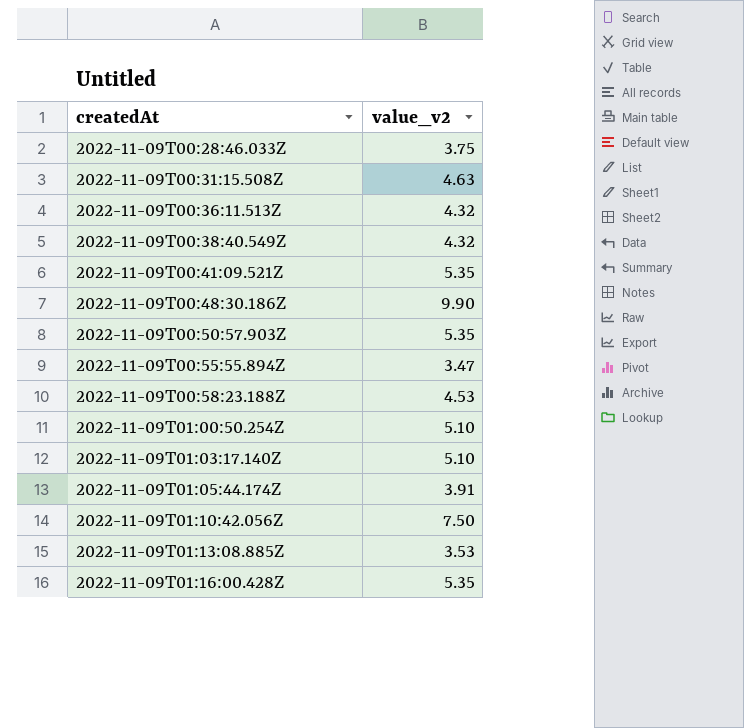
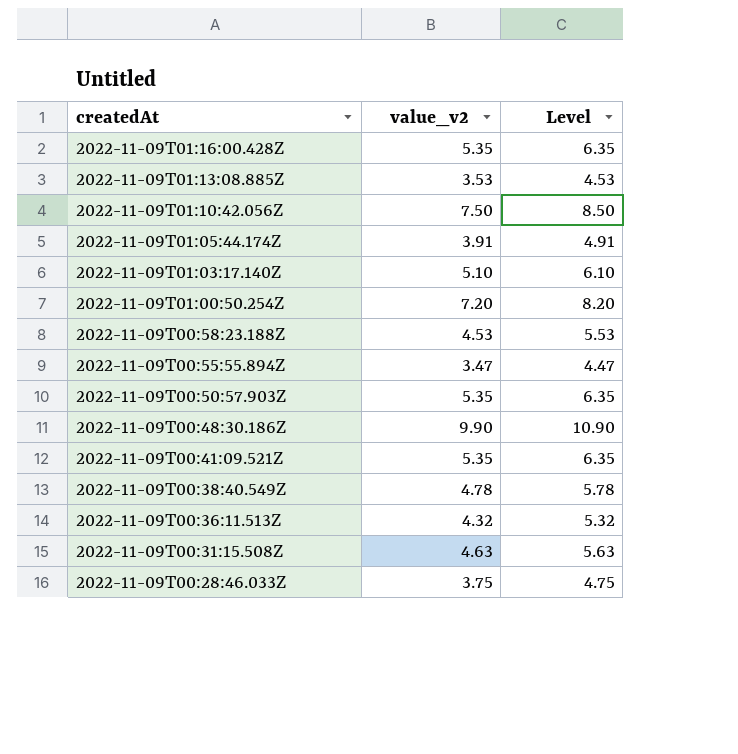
row order: createdAt ascending -> createdAt descending
column Level | formula: none -> [value_v2] + 1
2022-11-09T01:00:50.254Z | value_v2: 5.10 -> 7.20
2022-11-09T00:38:40.549Z | value_v2: 4.32 -> 4.78

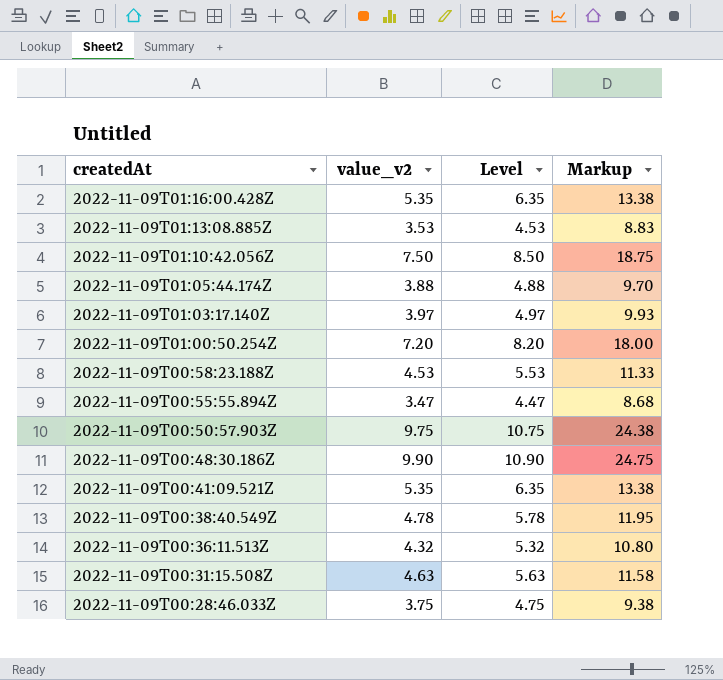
column Markup | formula: none -> [value_v2] * 2.5
2022-11-09T01:05:44.174Z | value_v2: 3.91 -> 3.88
2022-11-09T01:05:44.174Z | Level: 4.91 -> 4.88
2022-11-09T01:03:17.140Z | value_v2: 5.10 -> 3.97
2022-11-09T01:03:17.140Z | Level: 6.10 -> 4.97
2022-11-09T00:50:57.903Z | value_v2: 5.35 -> 9.75
2022-11-09T00:50:57.903Z | Level: 6.35 -> 10.75

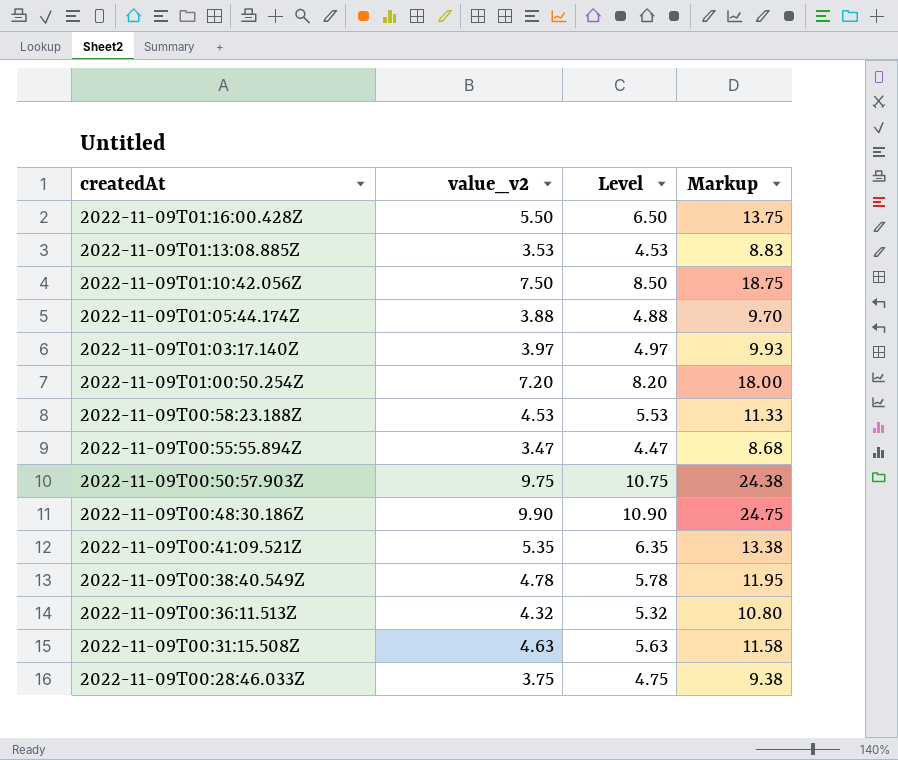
2022-11-09T01:16:00.428Z | value_v2: 5.35 -> 5.50
2022-11-09T01:16:00.428Z | Level: 6.35 -> 6.50
2022-11-09T01:16:00.428Z | Markup: 13.38 -> 13.75

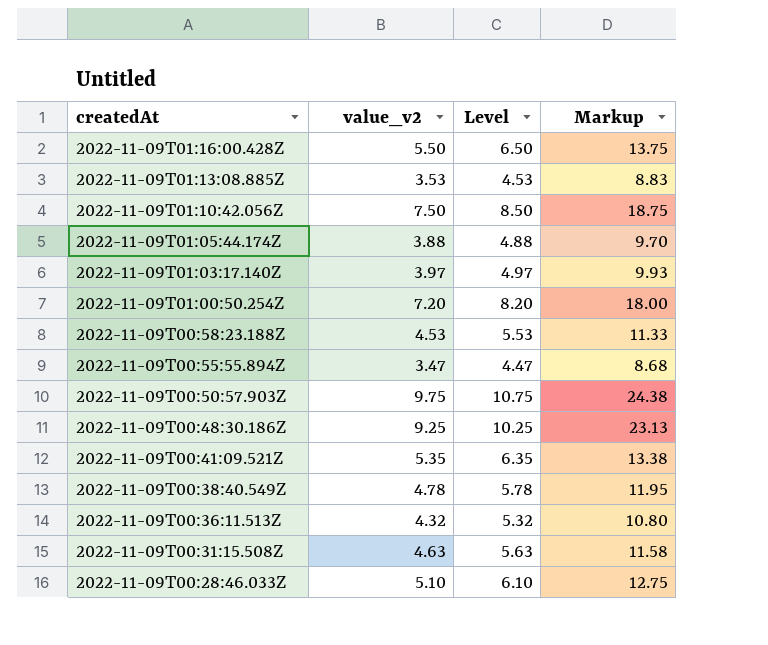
2022-11-09T00:48:30.186Z | value_v2: 9.90 -> 9.25
2022-11-09T00:48:30.186Z | Level: 10.90 -> 10.25
2022-11-09T00:48:30.186Z | Markup: 24.75 -> 23.13
2022-11-09T00:28:46.033Z | value_v2: 3.75 -> 5.10
2022-11-09T00:28:46.033Z | Level: 4.75 -> 6.10
2022-11-09T00:28:46.033Z | Markup: 9.38 -> 12.75

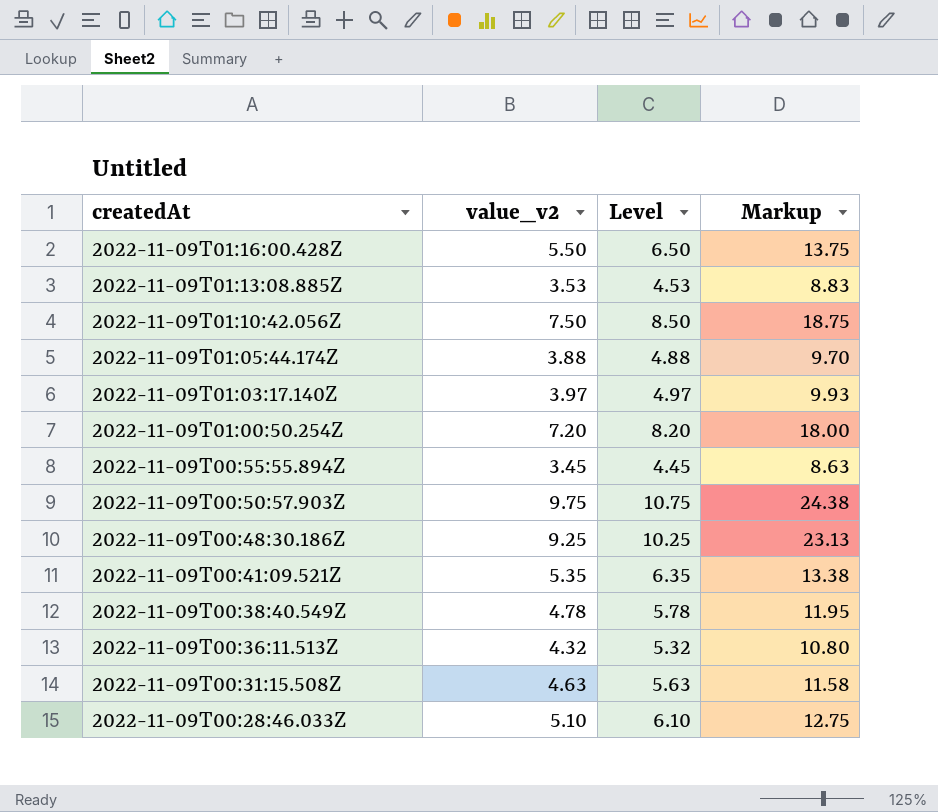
row 2022-11-09T00:58:23.188Z: 4.53 | 5.53 | 11.33 -> none
2022-11-09T00:55:55.894Z | value_v2: 3.47 -> 3.45
2022-11-09T00:55:55.894Z | Level: 4.47 -> 4.45
2022-11-09T00:55:55.894Z | Markup: 8.68 -> 8.63

